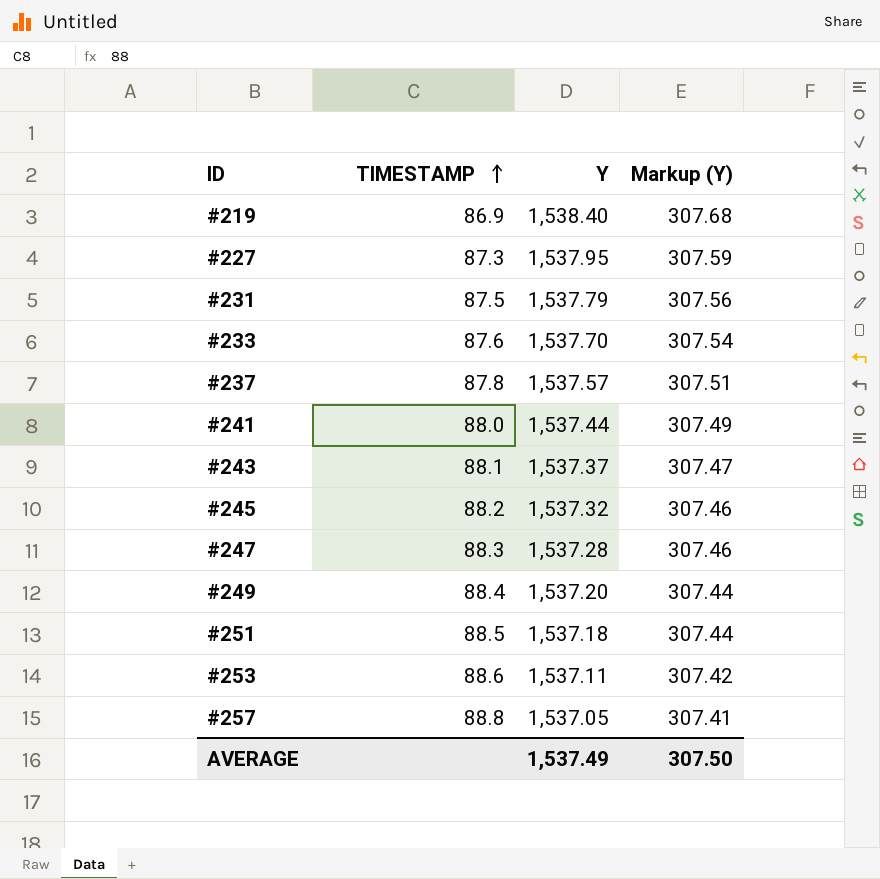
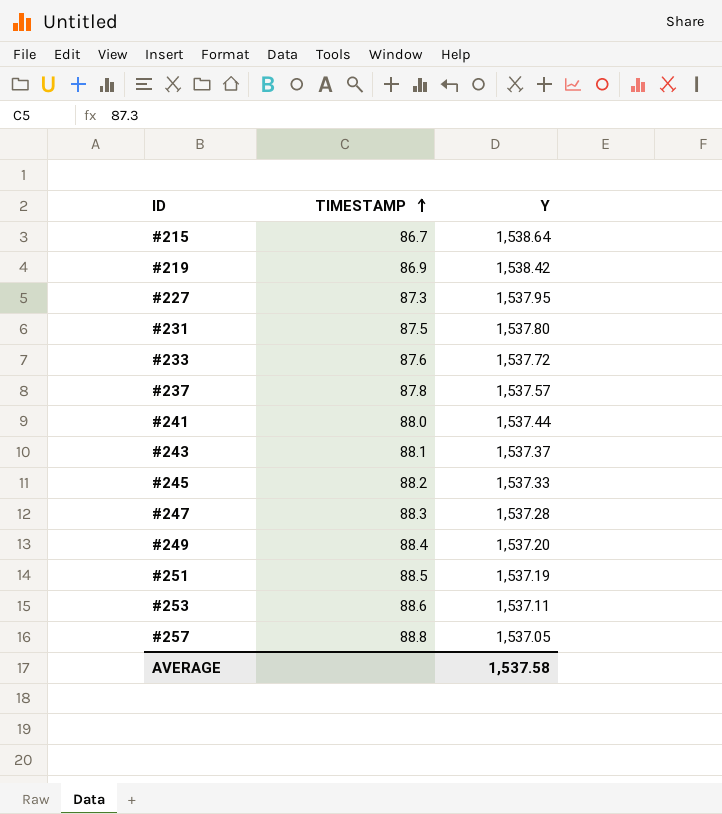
column Markup (Y) | formula: [Y] * 0.2 -> none
row #215: none -> 86.7 | 1,538.64
#219 | Y: 1,538.40 -> 1,538.42
#231 | Y: 1,537.79 -> 1,537.80
#233 | Y: 1,537.70 -> 1,537.72
#245 | Y: 1,537.32 -> 1,537.33
#251 | Y: 1,537.18 -> 1,537.19
AVERAGE | Y: 1,537.49 -> 1,537.58

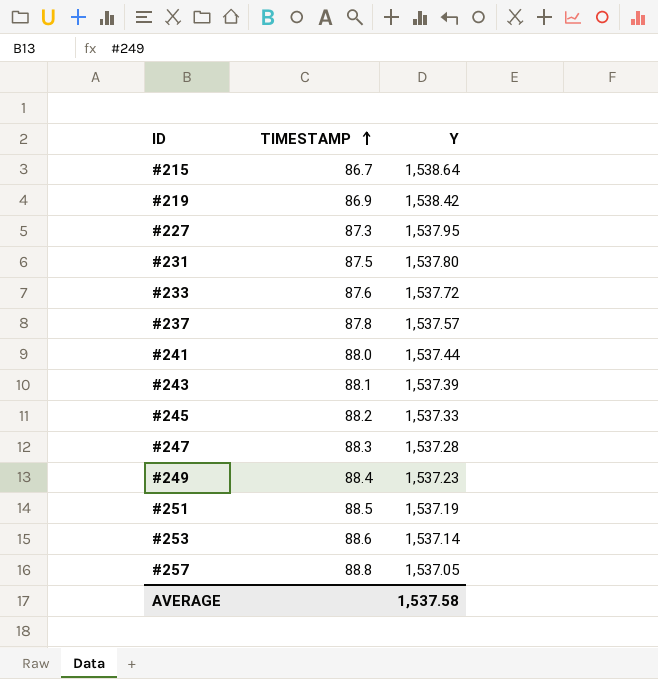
#243 | Y: 1,537.37 -> 1,537.39
#249 | Y: 1,537.20 -> 1,537.23
#253 | Y: 1,537.11 -> 1,537.14

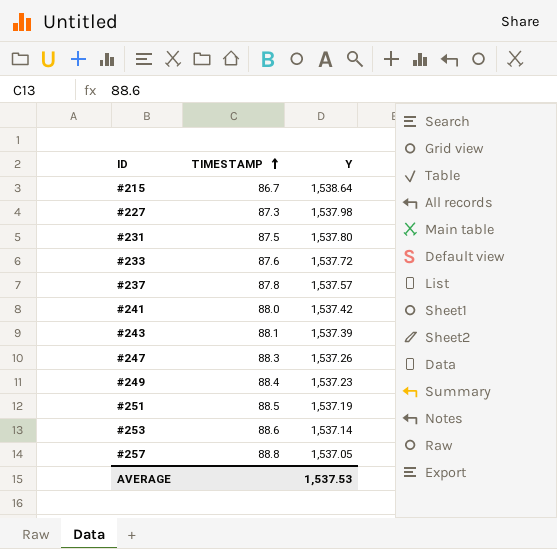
row #219: 86.9 | 1,538.42 -> none
row #245: 88.2 | 1,537.33 -> none
#227 | Y: 1,537.95 -> 1,537.98
#241 | Y: 1,537.44 -> 1,537.42
#247 | Y: 1,537.28 -> 1,537.26
AVERAGE | Y: 1,537.58 -> 1,537.53

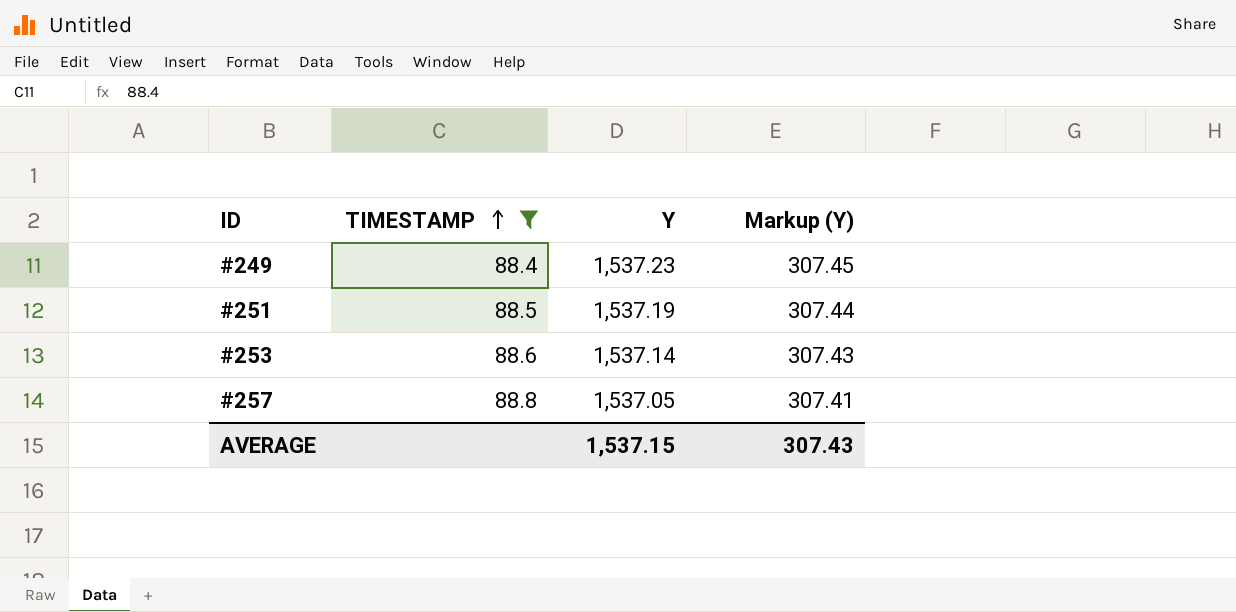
filter: none -> TIMESTAMP >= 88.4
column Markup (Y) | formula: none -> [Y] * 0.2
AVERAGE | Y: 1,537.53 -> 1,537.15

